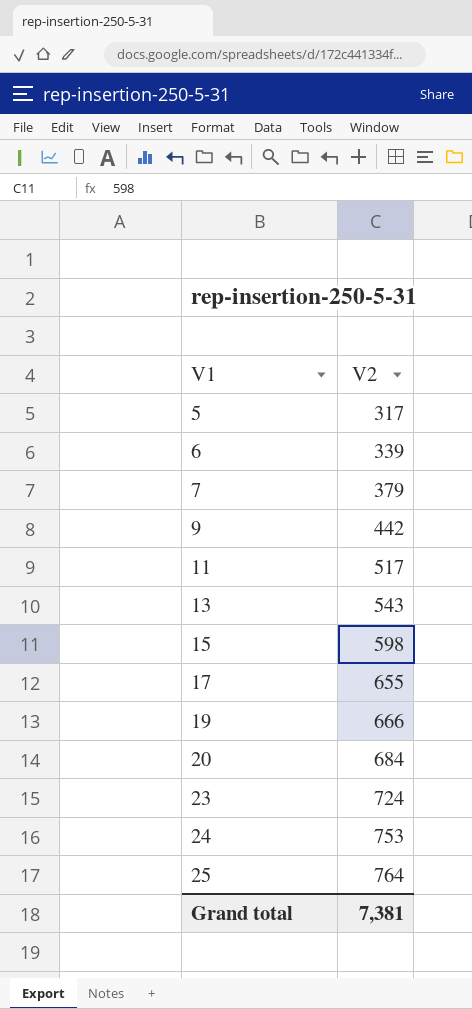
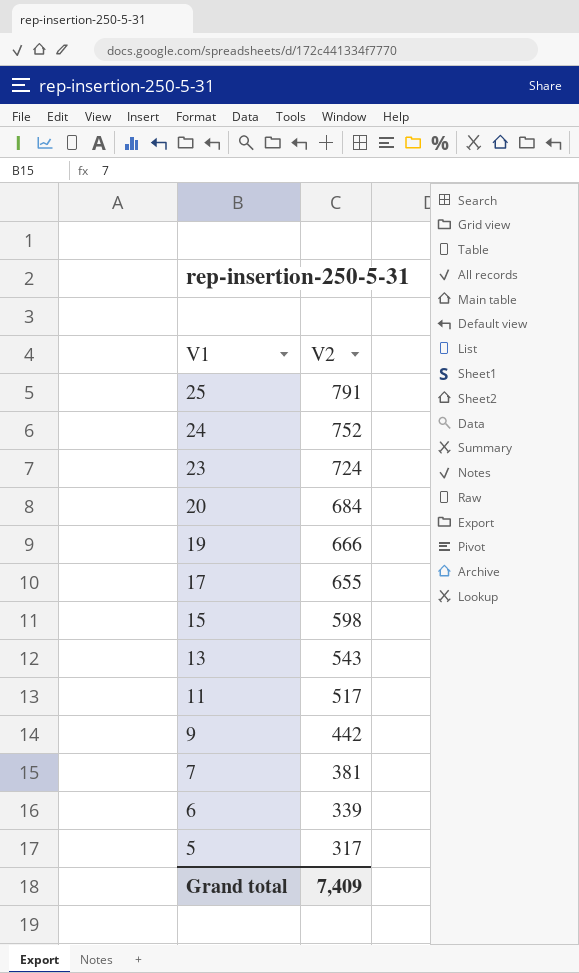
row order: V1 ascending -> V1 descending
25 | V2: 764 -> 791
24 | V2: 753 -> 752
7 | V2: 379 -> 381
Grand total | V2: 7,381 -> 7,409

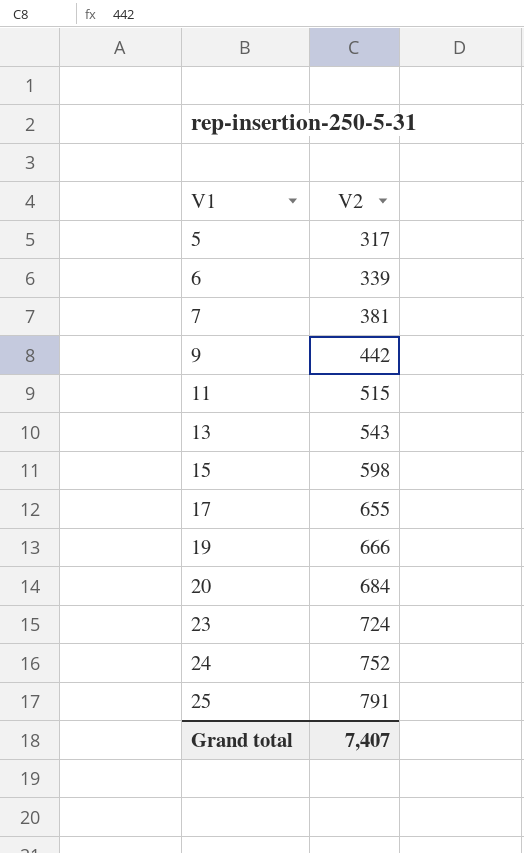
row order: V1 descending -> V1 ascending
11 | V2: 517 -> 515
Grand total | V2: 7,409 -> 7,407

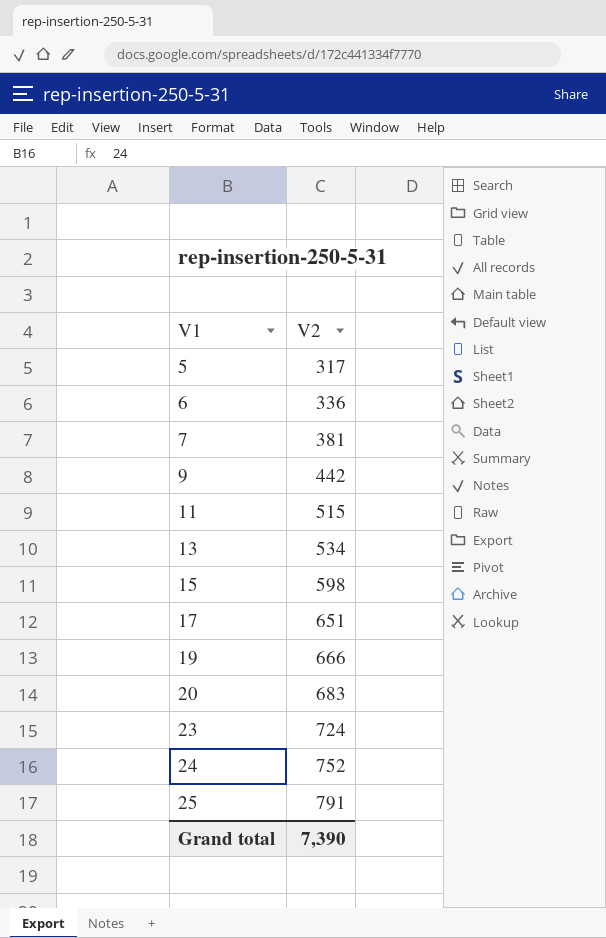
6 | V2: 339 -> 336
13 | V2: 543 -> 534
17 | V2: 655 -> 651
20 | V2: 684 -> 683
Grand total | V2: 7,407 -> 7,390

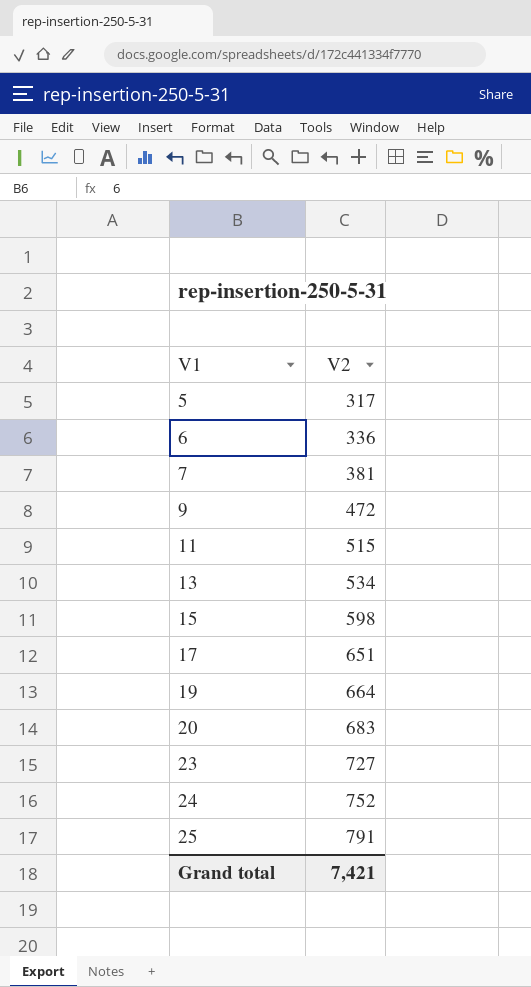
9 | V2: 442 -> 472
19 | V2: 666 -> 664
23 | V2: 724 -> 727
Grand total | V2: 7,390 -> 7,421

